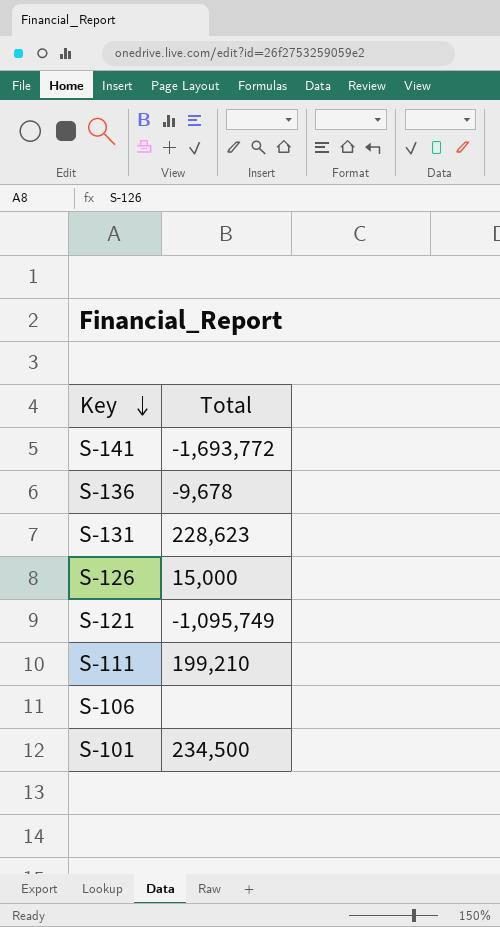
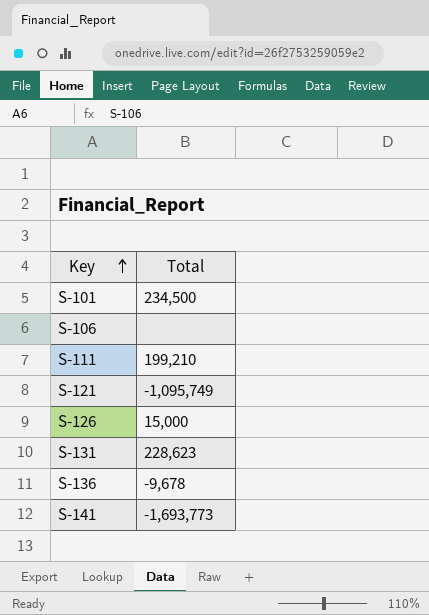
row order: Key descending -> Key ascending
S-141 | Total: -1,693,772 -> -1,693,773

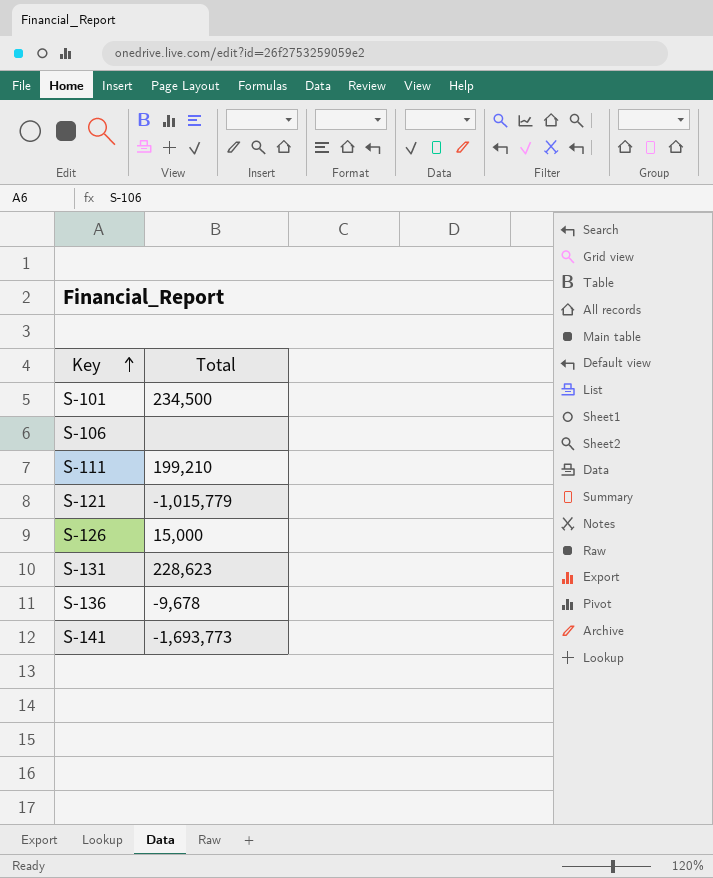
S-121 | Total: -1,095,749 -> -1,015,779

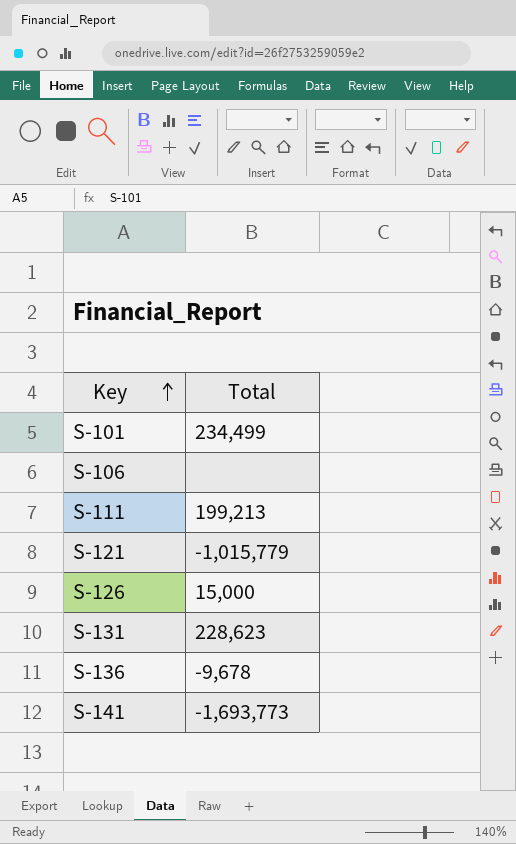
S-101 | Total: 234,500 -> 234,499
S-111 | Total: 199,210 -> 199,213

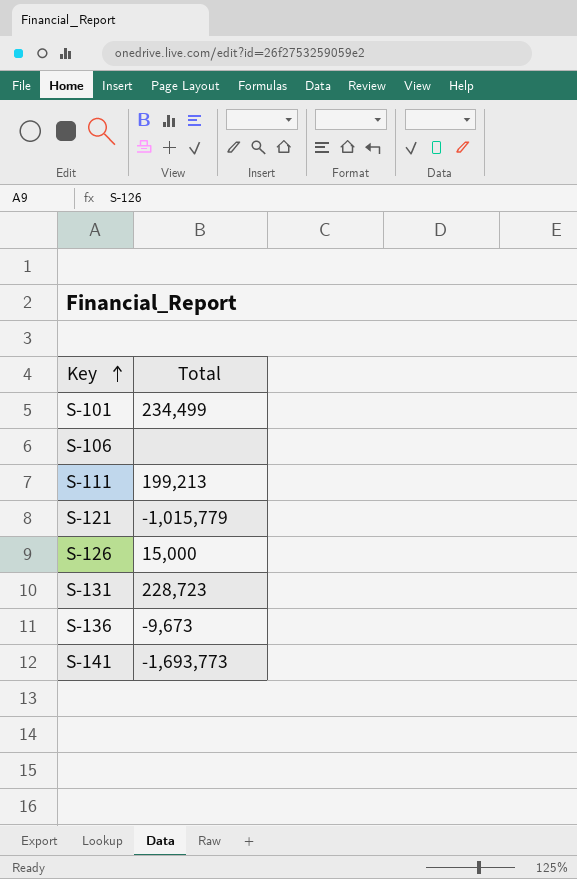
S-131 | Total: 228,623 -> 228,723
S-136 | Total: -9,678 -> -9,673

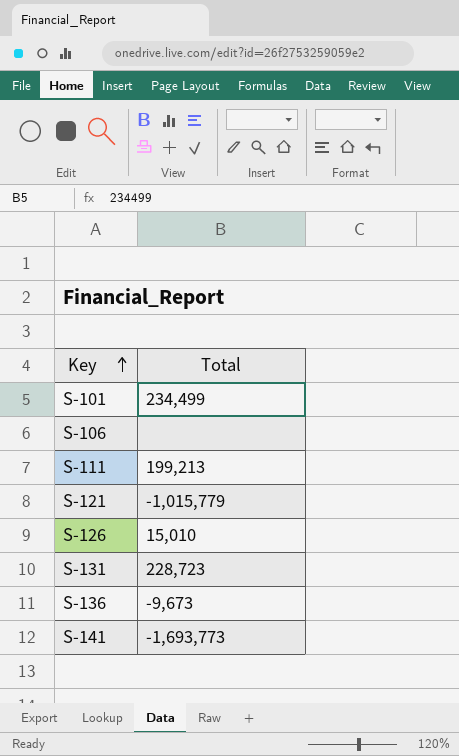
S-126 | Total: 15,000 -> 15,010

